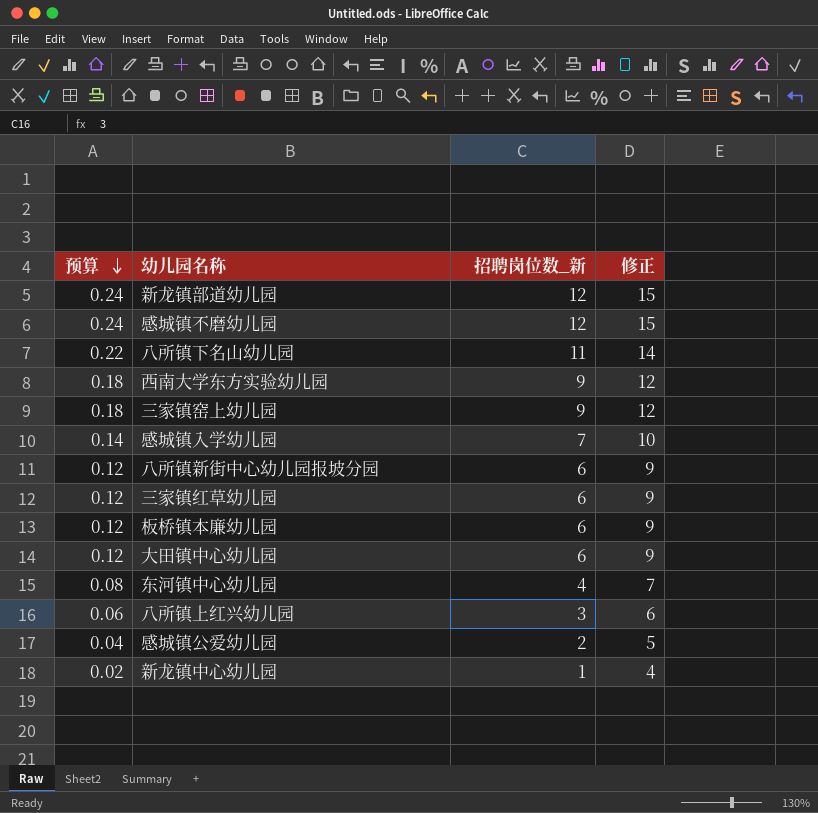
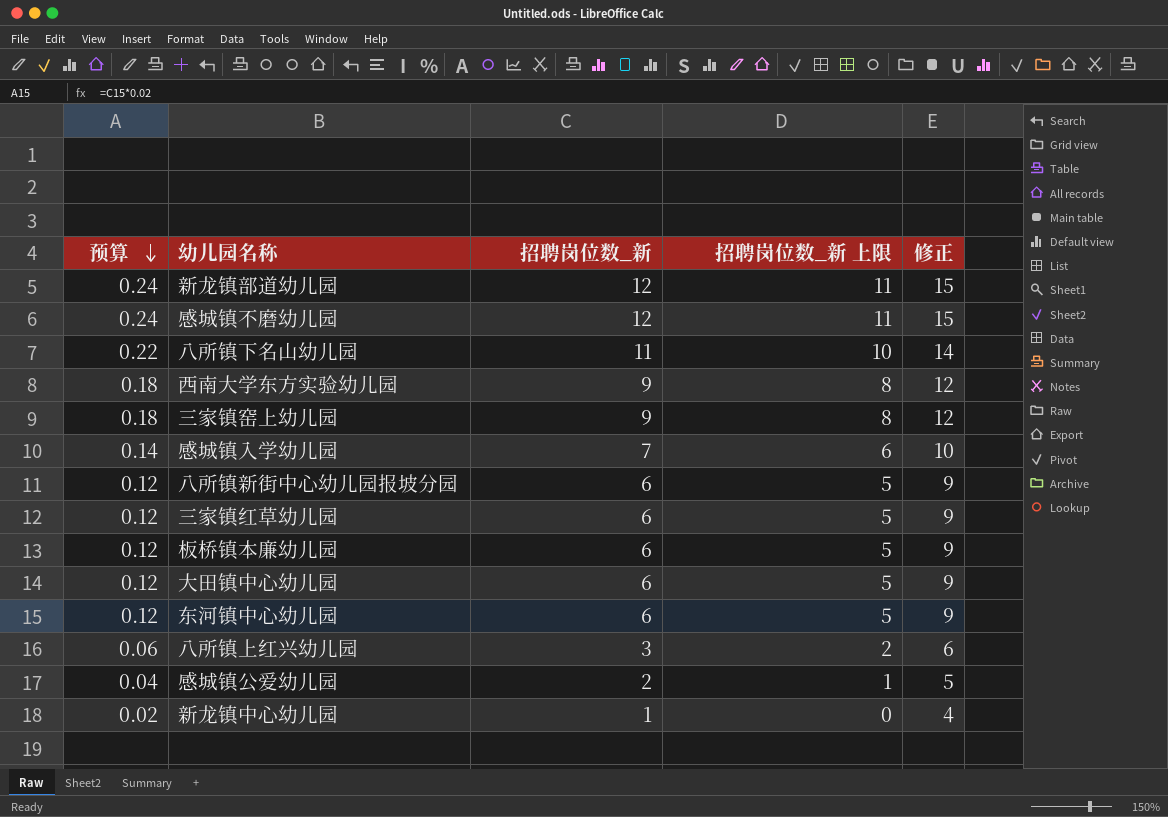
column 招聘岗位数_新 上限 | formula: none -> [招聘岗位数_新] - 1
东河镇中心幼儿园 | 预算: 0.08 -> 0.12
东河镇中心幼儿园 | 招聘岗位数_新: 4 -> 6
东河镇中心幼儿园 | 修正: 7 -> 9

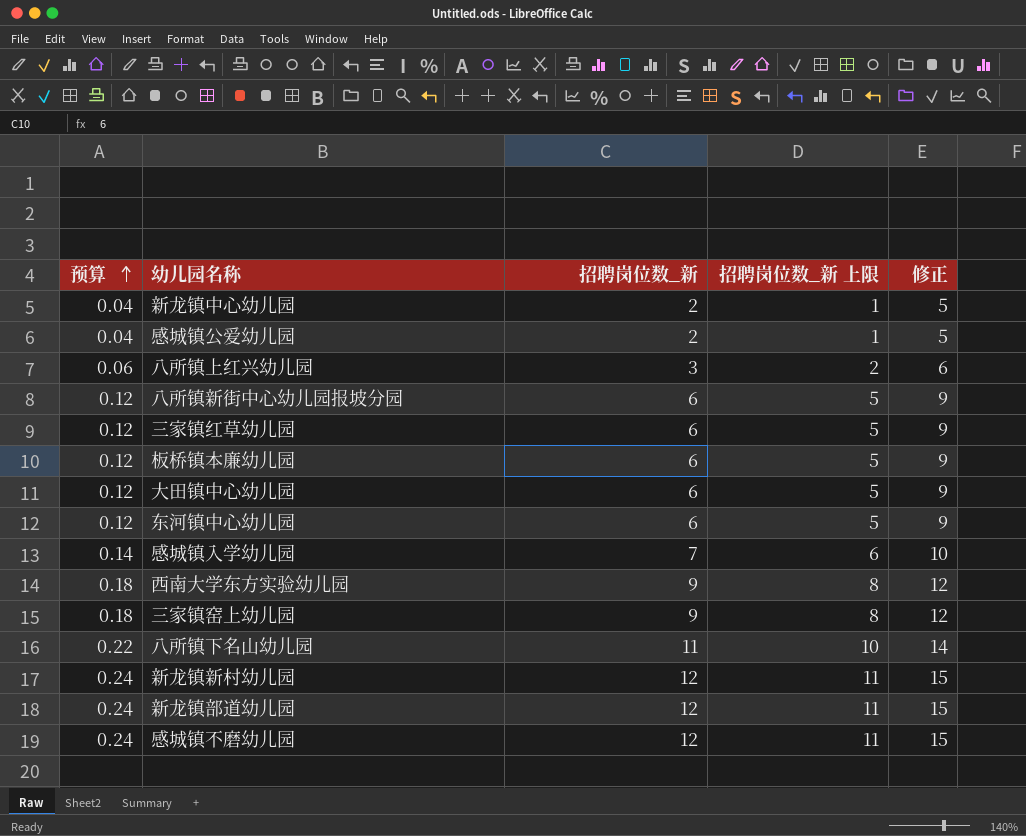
row order: 预算 descending -> 预算 ascending
新龙镇中心幼儿园 | 预算: 0.02 -> 0.04
新龙镇中心幼儿园 | 招聘岗位数_新: 1 -> 2
新龙镇中心幼儿园 | 招聘岗位数_新 上限: 0 -> 1
新龙镇中心幼儿园 | 修正: 4 -> 5
row 新龙镇新村幼儿园: none -> 0.24 | 12 | 11 | 15

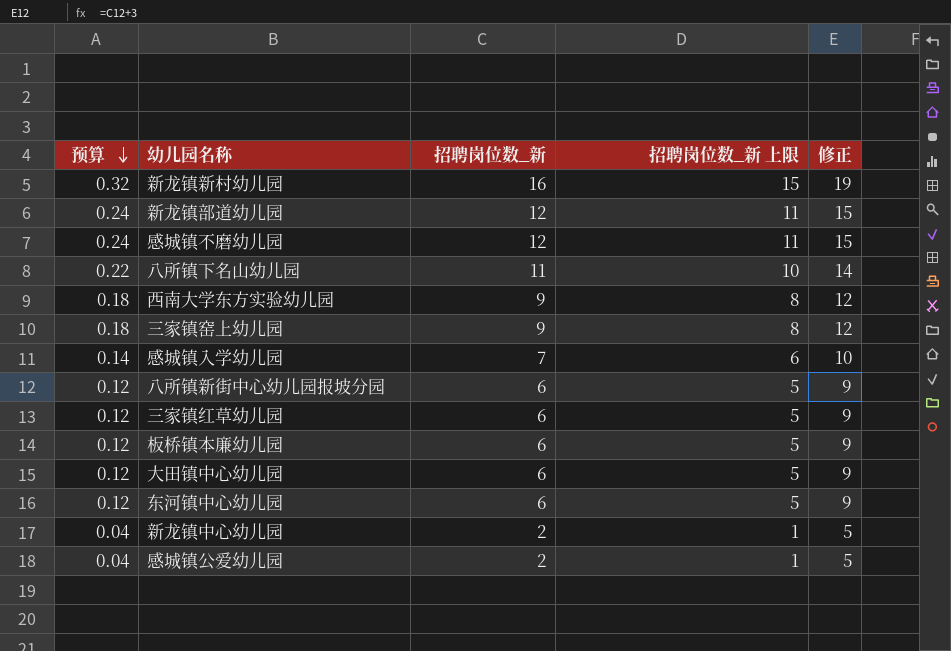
row order: 预算 ascending -> 预算 descending
row 八所镇上红兴幼儿园: 0.06 | 3 | 2 | 6 -> none
新龙镇新村幼儿园 | 预算: 0.24 -> 0.32
新龙镇新村幼儿园 | 招聘岗位数_新: 12 -> 16
新龙镇新村幼儿园 | 招聘岗位数_新 上限: 11 -> 15
新龙镇新村幼儿园 | 修正: 15 -> 19

